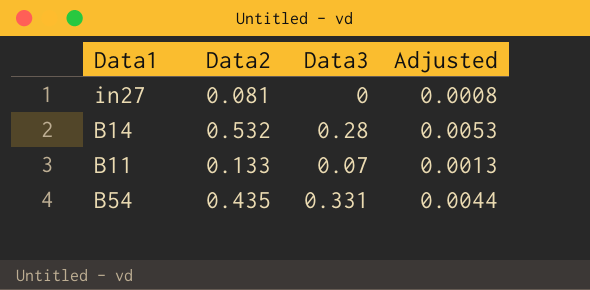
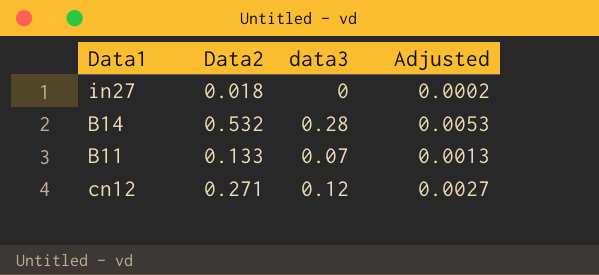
column name: Data3 -> data3
row B54: 0.435 | 0.331 | 0.0044 -> none
in27 | Data2: 0.081 -> 0.018
in27 | Adjusted: 0.0008 -> 0.0002
row cn12: none -> 0.271 | 0.12 | 0.0027

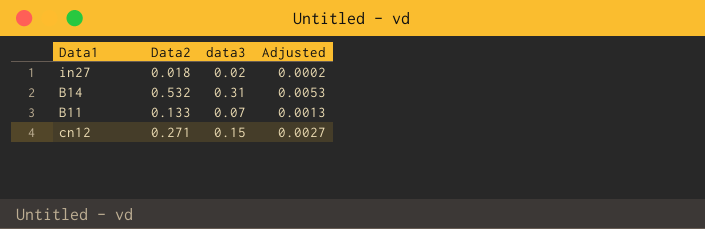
in27 | data3: 0 -> 0.02
B14 | data3: 0.28 -> 0.31
cn12 | data3: 0.12 -> 0.15

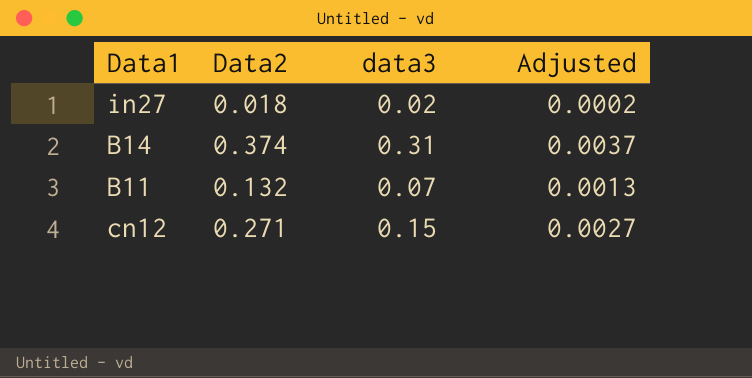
B14 | Data2: 0.532 -> 0.374
B14 | Adjusted: 0.0053 -> 0.0037
B11 | Data2: 0.133 -> 0.132

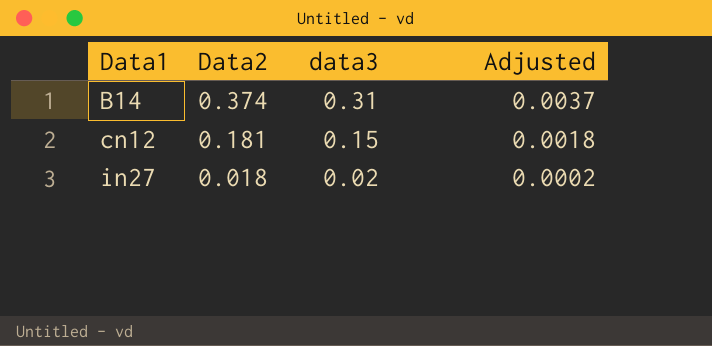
row order: none -> Data1 ascending
row B11: 0.132 | 0.07 | 0.0013 -> none
cn12 | Data2: 0.271 -> 0.181
cn12 | Adjusted: 0.0027 -> 0.0018

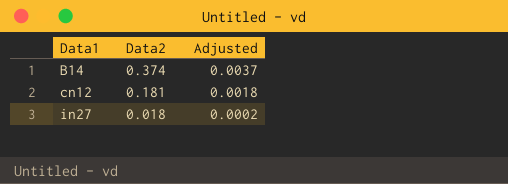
column data3 | position: 3 -> none

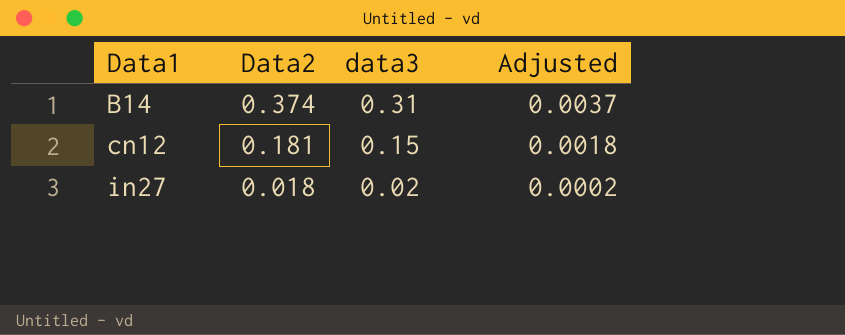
column data3 | position: none -> 3

